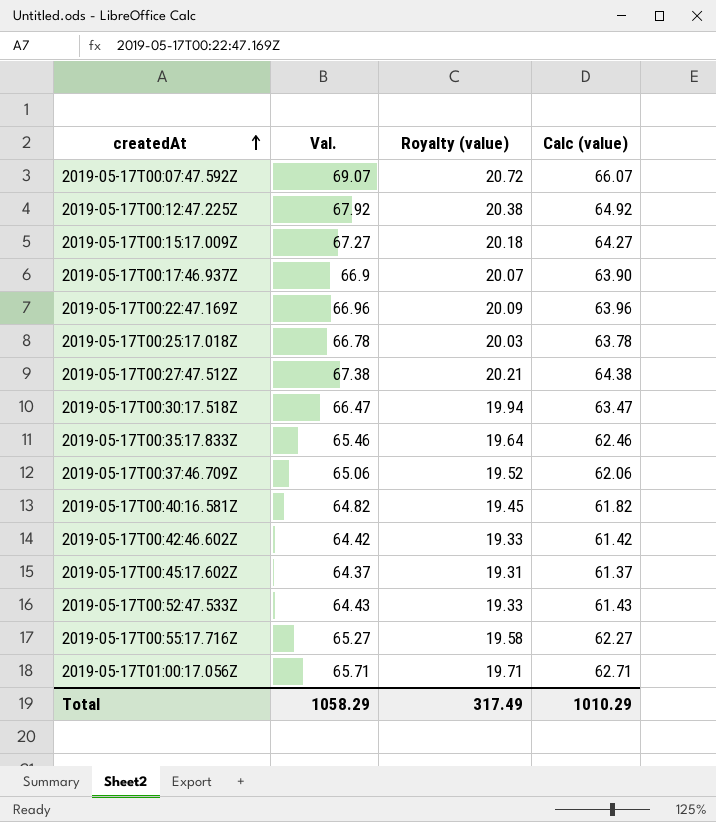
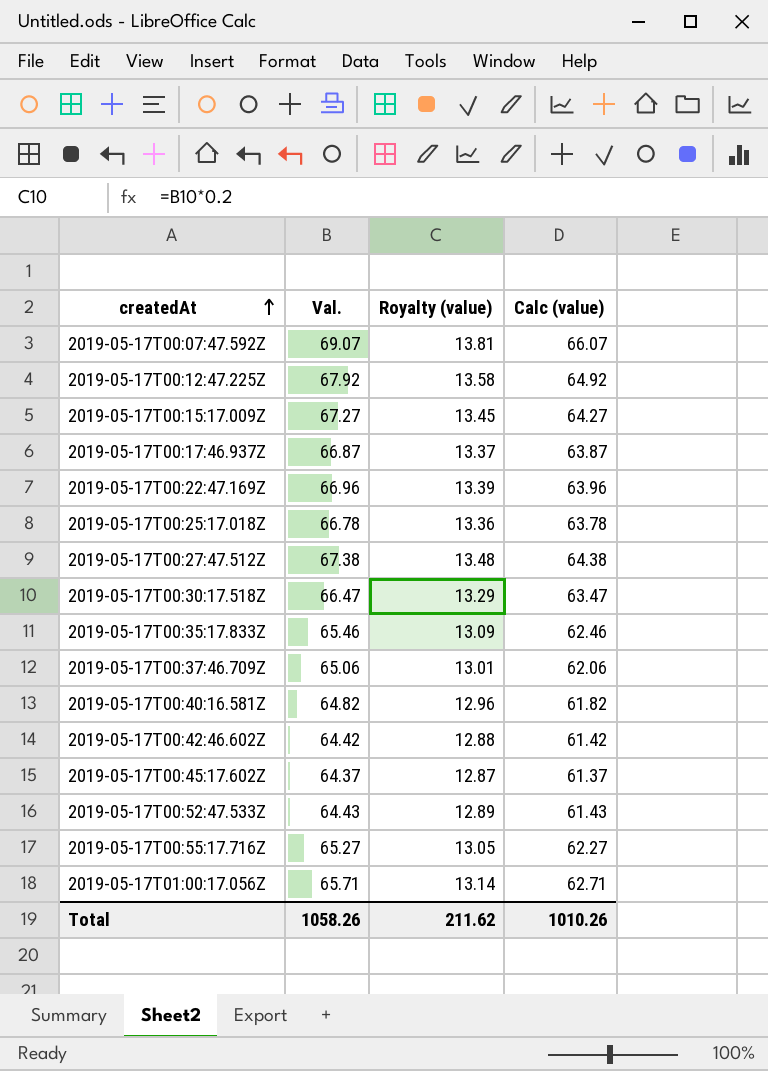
column Royalty (value) | formula: [Val.] * 0.3 -> [Val.] * 0.2
2019-05-17T00:17:46.937Z | Val.: 66.9 -> 66.87
2019-05-17T00:17:46.937Z | Calc (value): 63.90 -> 63.87
Total | Val.: 1058.29 -> 1058.26
Total | Royalty (value): 317.49 -> 211.62
Total | Calc (value): 1010.29 -> 1010.26

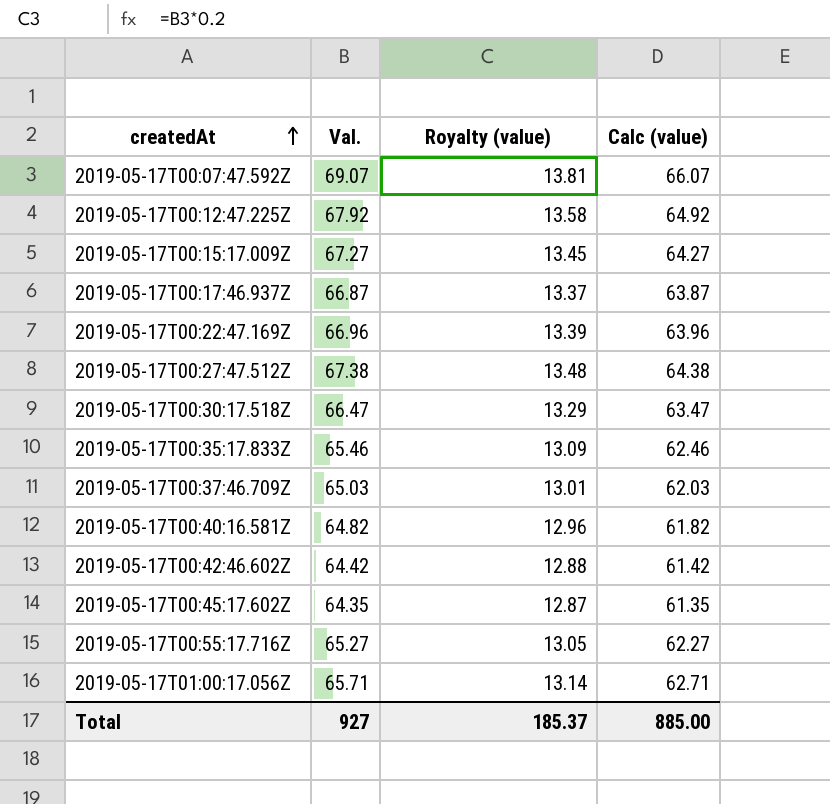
row 2019-05-17T00:25:17.018Z: 66.78 | 13.36 | 63.78 -> none
row 2019-05-17T00:52:47.533Z: 64.43 | 12.89 | 61.43 -> none
2019-05-17T00:37:46.709Z | Val.: 65.06 -> 65.03
2019-05-17T00:37:46.709Z | Calc (value): 62.06 -> 62.03
2019-05-17T00:45:17.602Z | Val.: 64.37 -> 64.35
2019-05-17T00:45:17.602Z | Calc (value): 61.37 -> 61.35
Total | Val.: 1058.26 -> 927
Total | Royalty (value): 211.62 -> 185.37
Total | Calc (value): 1010.26 -> 885.00

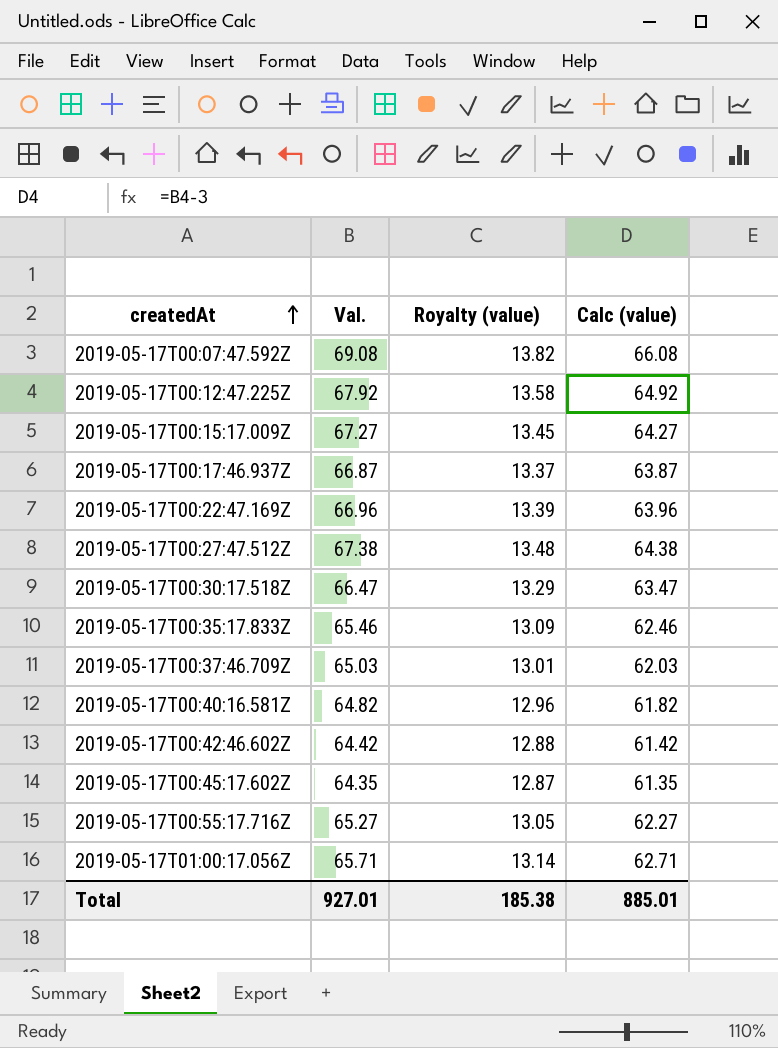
2019-05-17T00:07:47.592Z | Val.: 69.07 -> 69.08
2019-05-17T00:07:47.592Z | Royalty (value): 13.81 -> 13.82
2019-05-17T00:07:47.592Z | Calc (value): 66.07 -> 66.08
Total | Val.: 927 -> 927.01
Total | Royalty (value): 185.37 -> 185.38
Total | Calc (value): 885.00 -> 885.01

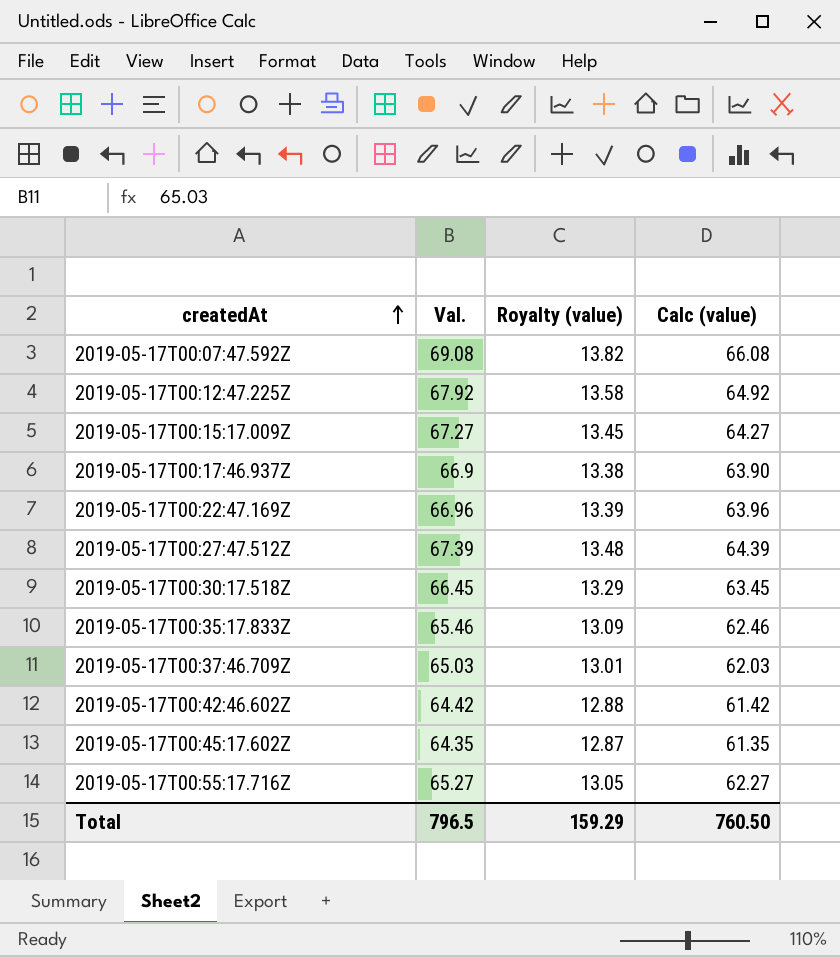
row 2019-05-17T00:40:16.581Z: 64.82 | 12.96 | 61.82 -> none
row 2019-05-17T01:00:17.056Z: 65.71 | 13.14 | 62.71 -> none
2019-05-17T00:17:46.937Z | Val.: 66.87 -> 66.9
2019-05-17T00:17:46.937Z | Royalty (value): 13.37 -> 13.38
2019-05-17T00:17:46.937Z | Calc (value): 63.87 -> 63.90
2019-05-17T00:27:47.512Z | Val.: 67.38 -> 67.39
2019-05-17T00:27:47.512Z | Calc (value): 64.38 -> 64.39
2019-05-17T00:30:17.518Z | Val.: 66.47 -> 66.45
2019-05-17T00:30:17.518Z | Calc (value): 63.47 -> 63.45
Total | Val.: 927.01 -> 796.5
Total | Royalty (value): 185.38 -> 159.29
Total | Calc (value): 885.01 -> 760.50

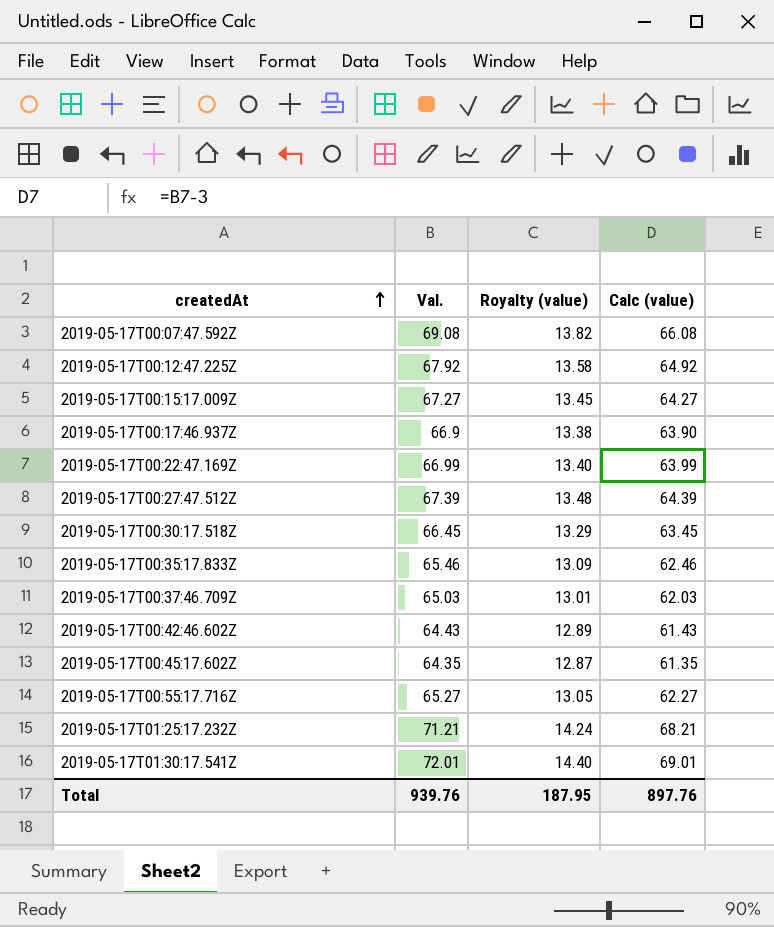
2019-05-17T00:22:47.169Z | Val.: 66.96 -> 66.99
2019-05-17T00:22:47.169Z | Royalty (value): 13.39 -> 13.40
2019-05-17T00:22:47.169Z | Calc (value): 63.96 -> 63.99
2019-05-17T00:42:46.602Z | Val.: 64.42 -> 64.43
2019-05-17T00:42:46.602Z | Royalty (value): 12.88 -> 12.89
2019-05-17T00:42:46.602Z | Calc (value): 61.42 -> 61.43
row 2019-05-17T01:25:17.232Z: none -> 71.21 | 14.24 | 68.21
row 2019-05-17T01:30:17.541Z: none -> 72.01 | 14.40 | 69.01
Total | Val.: 796.5 -> 939.76
Total | Royalty (value): 159.29 -> 187.95
Total | Calc (value): 760.50 -> 897.76

